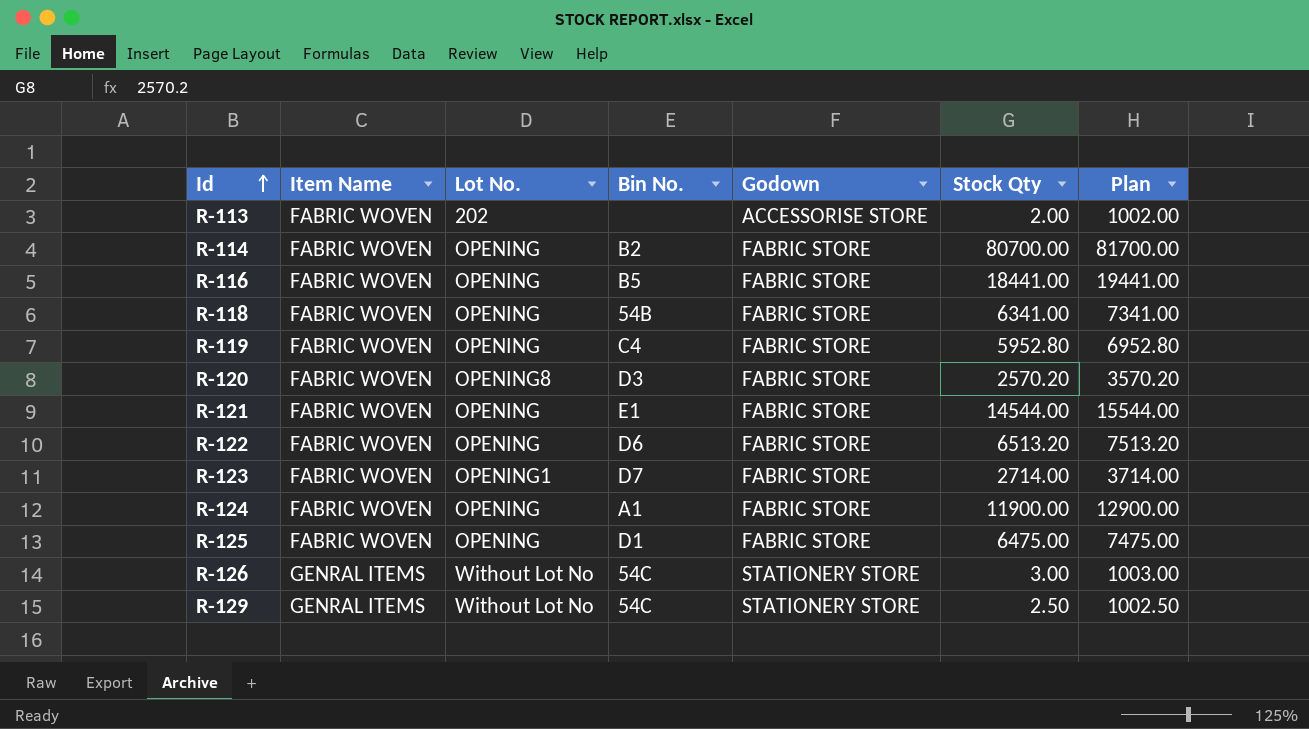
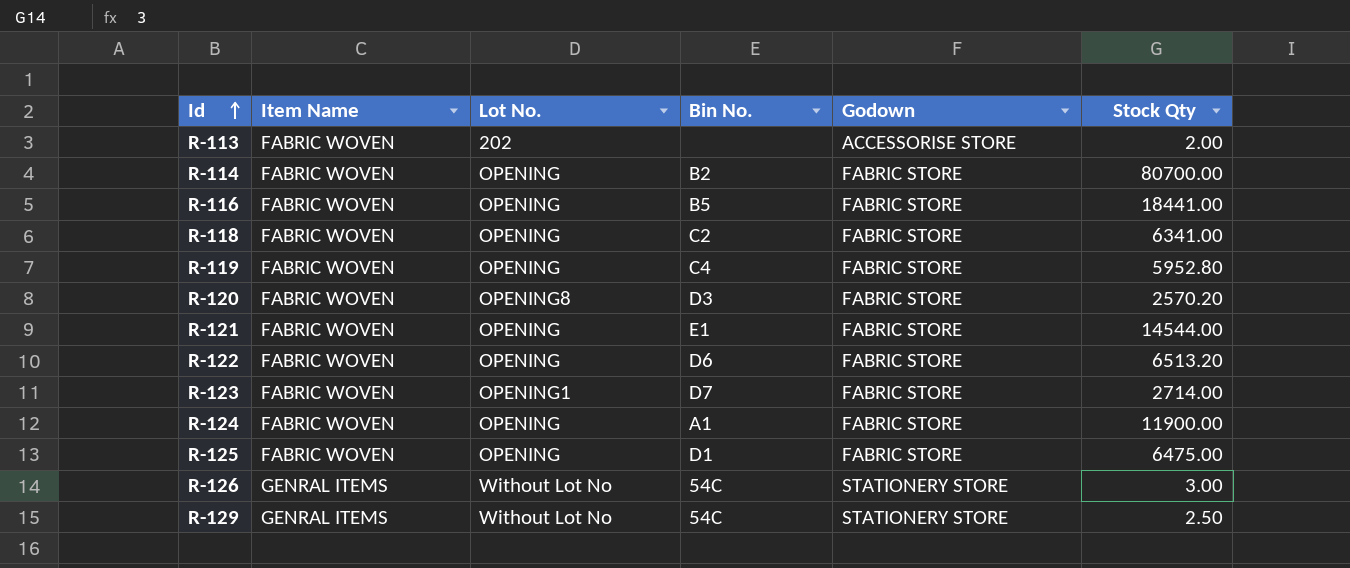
column Plan | formula: [Stock Qty] + 1000 -> none
R-118 | Bin No.: 54B -> C2

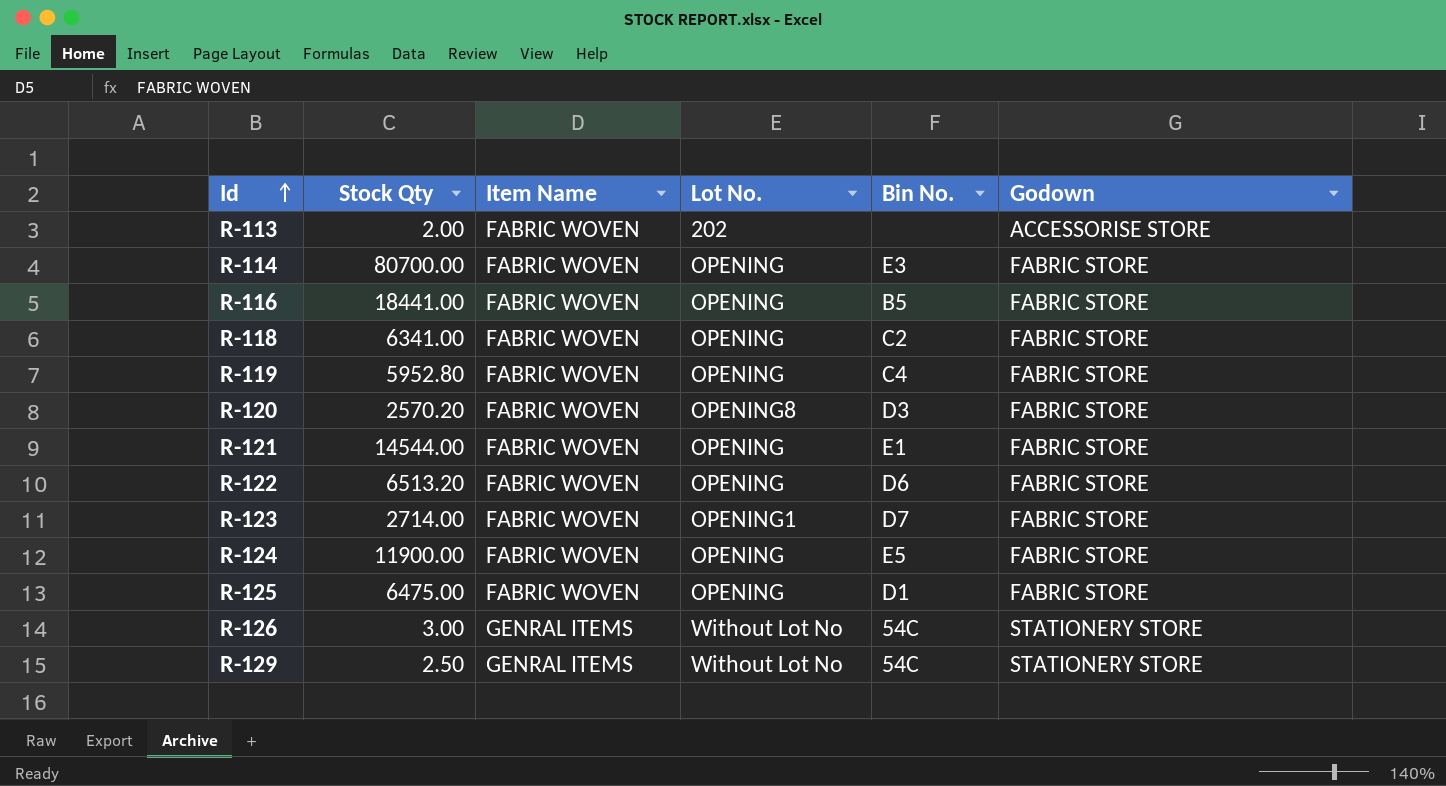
column Stock Qty | position: 6 -> 2
R-114 | Bin No.: B2 -> E3
R-124 | Bin No.: A1 -> E5

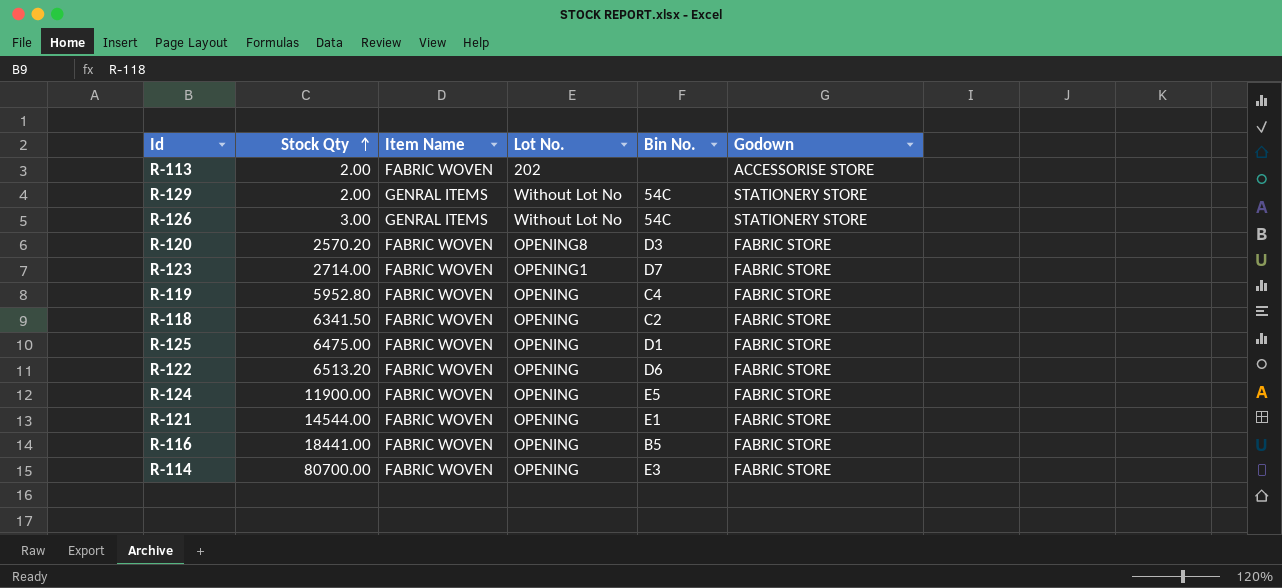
row order: Id ascending -> Stock Qty ascending
R-129 | Stock Qty: 2.50 -> 2.00
R-118 | Stock Qty: 6341.00 -> 6341.50

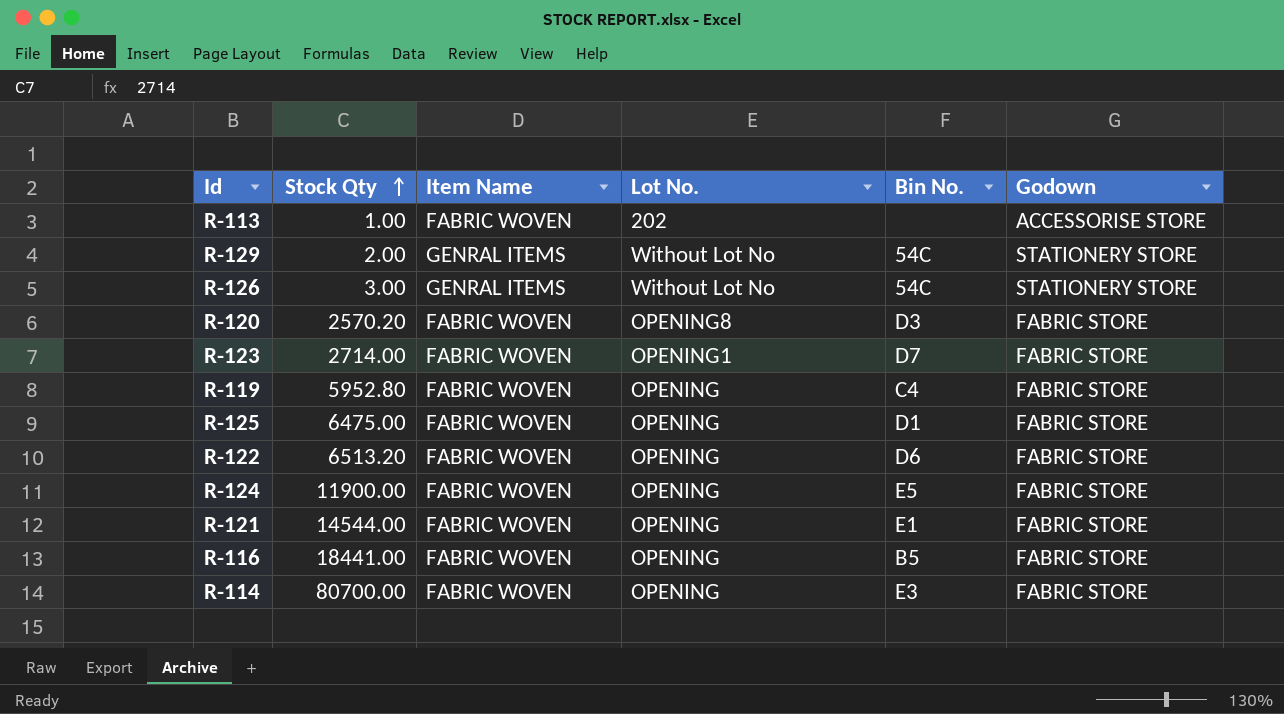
row R-118: 6341.50 | FABRIC WOVEN | OPENING | C2 | FABRIC STORE -> none
R-113 | Stock Qty: 2.00 -> 1.00

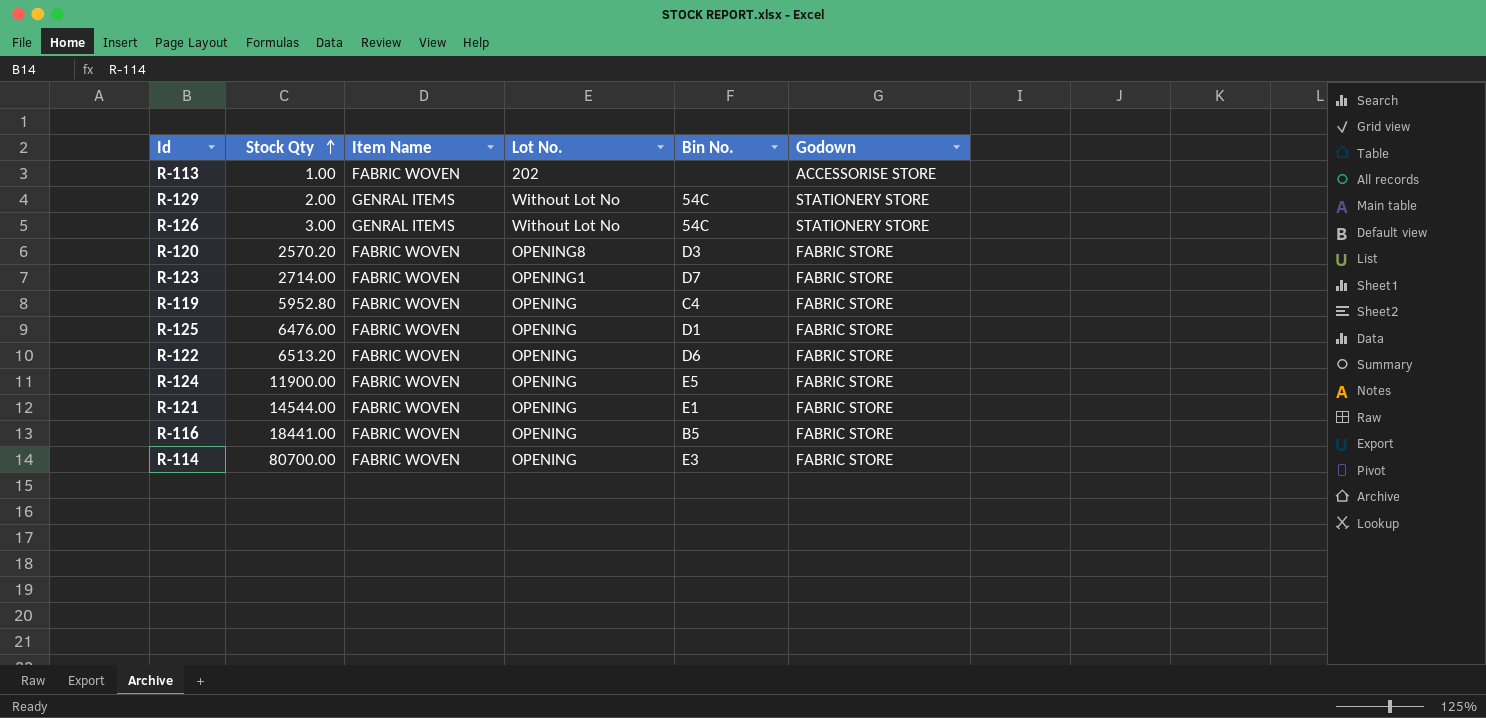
R-125 | Stock Qty: 6475.00 -> 6476.00

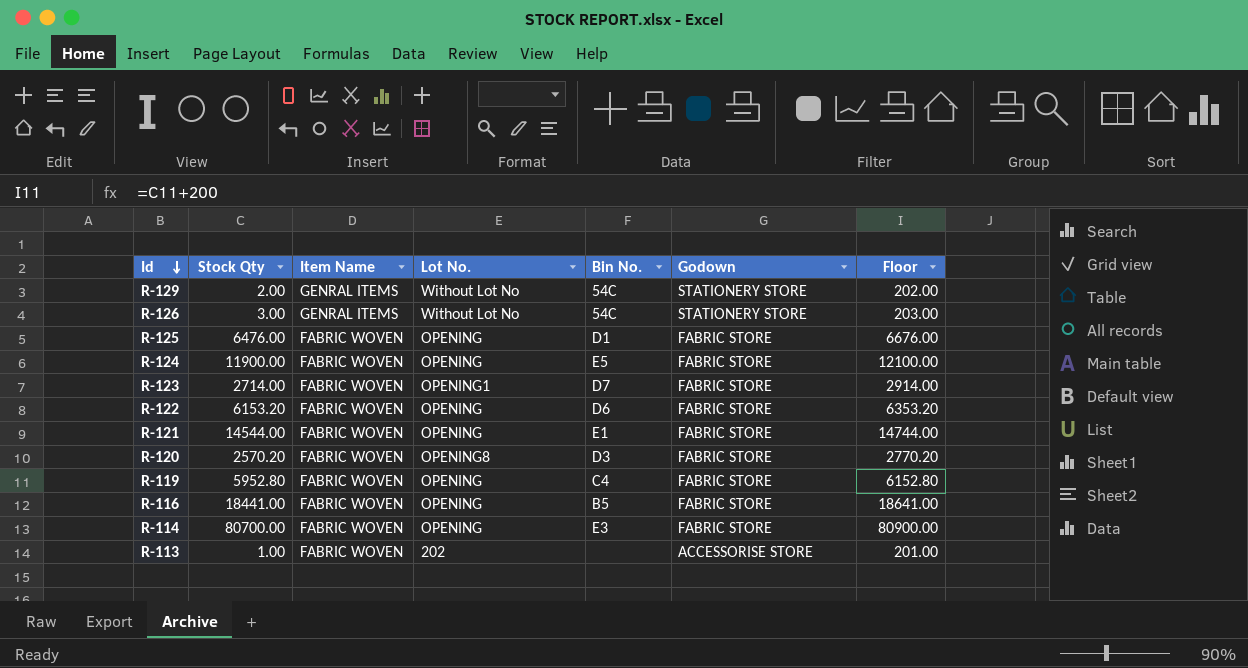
row order: Stock Qty ascending -> Id descending
column Floor | formula: none -> [Stock Qty] + 200
R-122 | Stock Qty: 6513.20 -> 6153.20

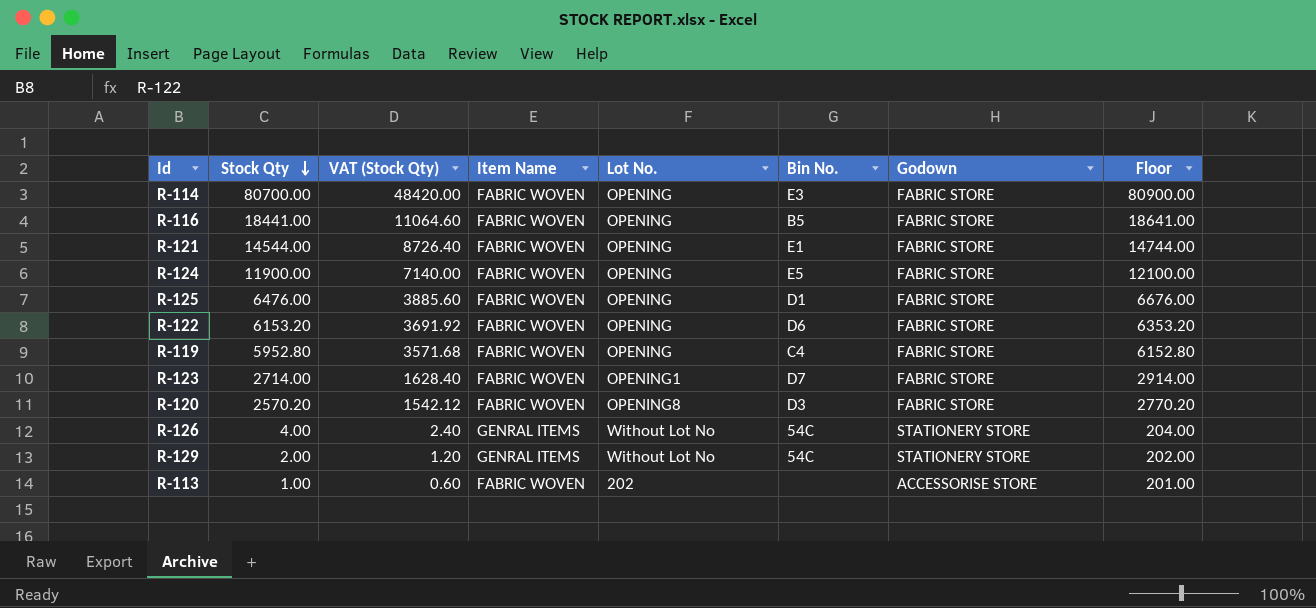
row order: Id descending -> Stock Qty descending
column VAT (Stock Qty) | formula: none -> [Stock Qty] * 0.6
R-126 | Stock Qty: 3.00 -> 4.00
R-126 | Floor: 203.00 -> 204.00

